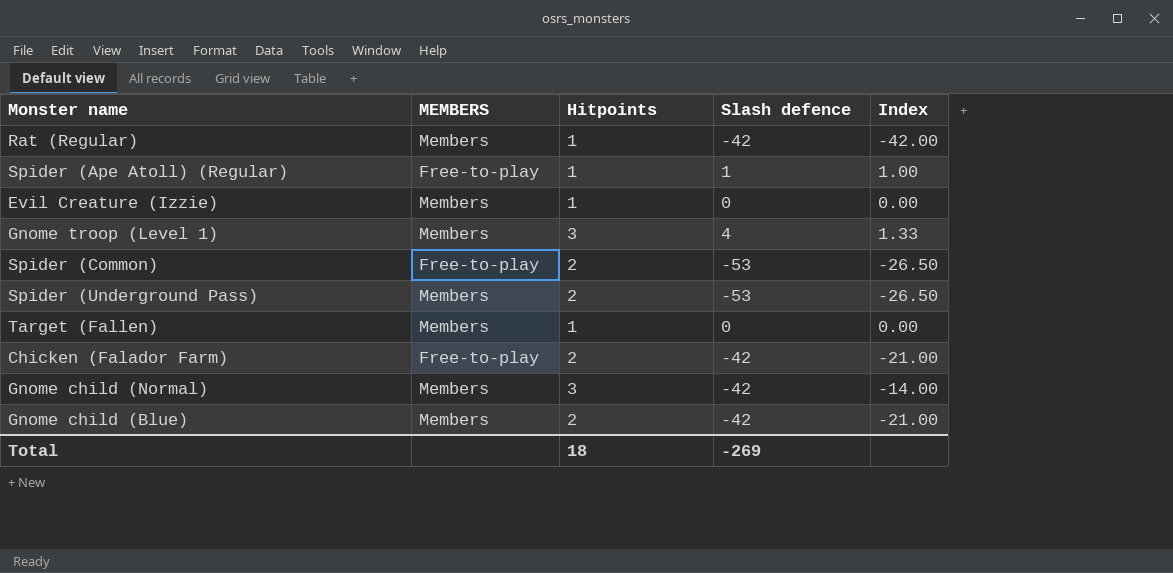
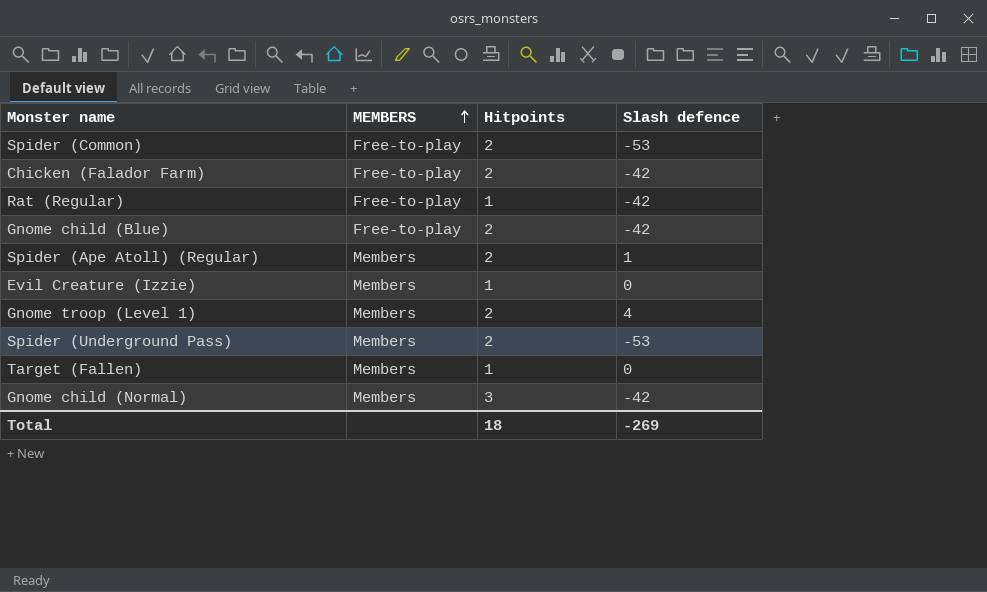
row order: none -> MEMBERS ascending
column Index | formula: [Slash defence] / [Hitpoints] -> none
Rat (Regular) | MEMBERS: Members -> Free-to-play
Gnome child (Blue) | MEMBERS: Members -> Free-to-play
Spider (Ape Atoll) (Regular) | MEMBERS: Free-to-play -> Members
Spider (Ape Atoll) (Regular) | Hitpoints: 1 -> 2
Gnome troop (Level 1) | Hitpoints: 3 -> 2

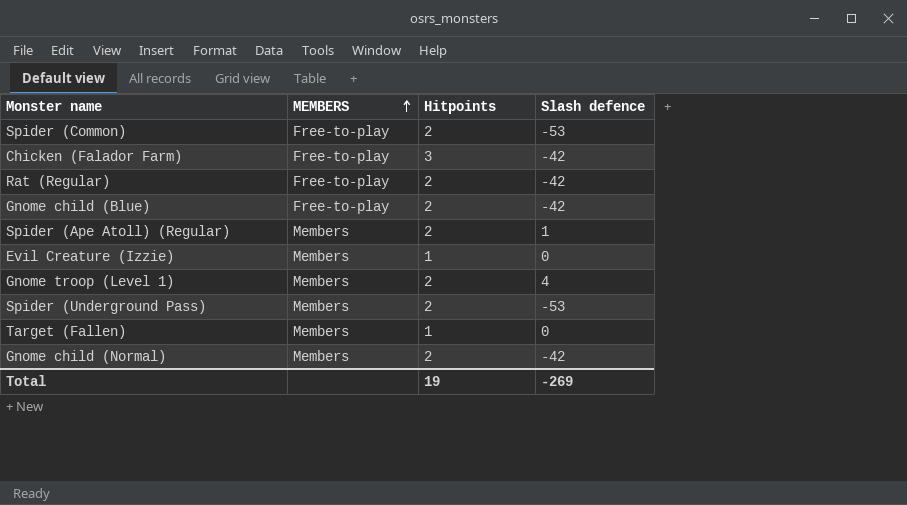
Chicken (Falador Farm) | Hitpoints: 2 -> 3
Rat (Regular) | Hitpoints: 1 -> 2
Gnome child (Normal) | Hitpoints: 3 -> 2
Total | Hitpoints: 18 -> 19

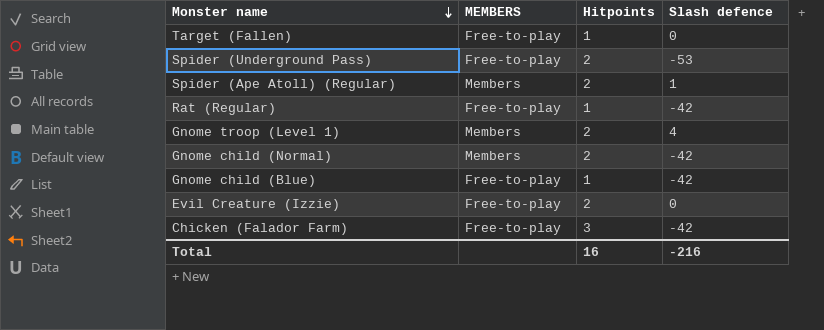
row order: MEMBERS ascending -> Monster name descending
row Spider (Common): Free-to-play | 2 | -53 -> none
Target (Fallen) | MEMBERS: Members -> Free-to-play
Spider (Underground Pass) | MEMBERS: Members -> Free-to-play
Rat (Regular) | Hitpoints: 2 -> 1
Gnome child (Blue) | Hitpoints: 2 -> 1
Evil Creature (Izzie) | MEMBERS: Members -> Free-to-play
Evil Creature (Izzie) | Hitpoints: 1 -> 2
Total | Hitpoints: 19 -> 16
Total | Slash defence: -269 -> -216

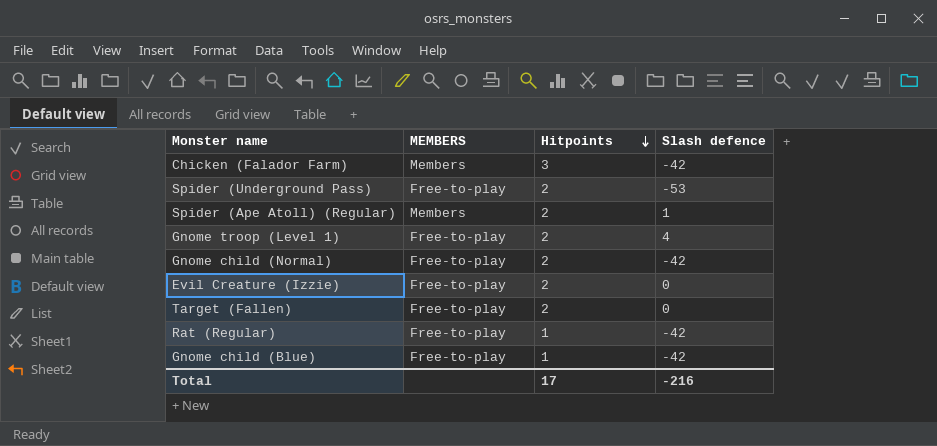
row order: Monster name descending -> Hitpoints descending
Chicken (Falador Farm) | MEMBERS: Free-to-play -> Members
Gnome troop (Level 1) | MEMBERS: Members -> Free-to-play
Gnome child (Normal) | MEMBERS: Members -> Free-to-play
Target (Fallen) | Hitpoints: 1 -> 2
Total | Hitpoints: 16 -> 17

